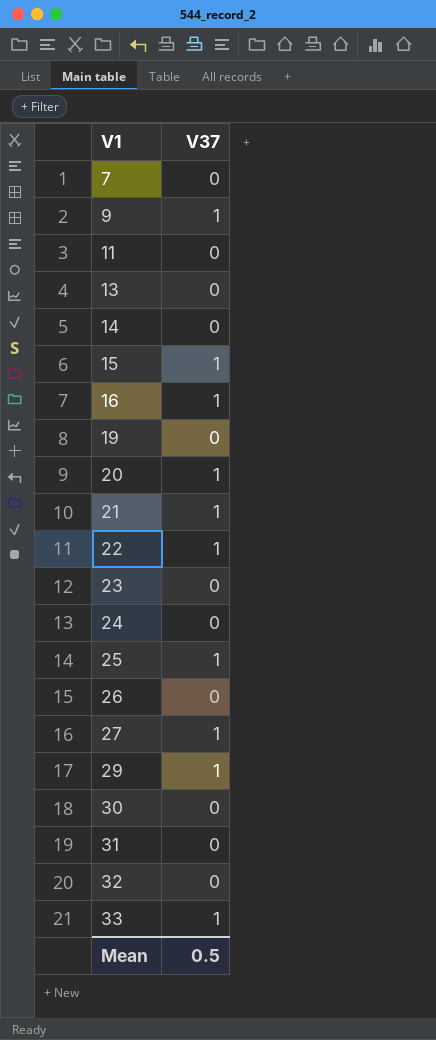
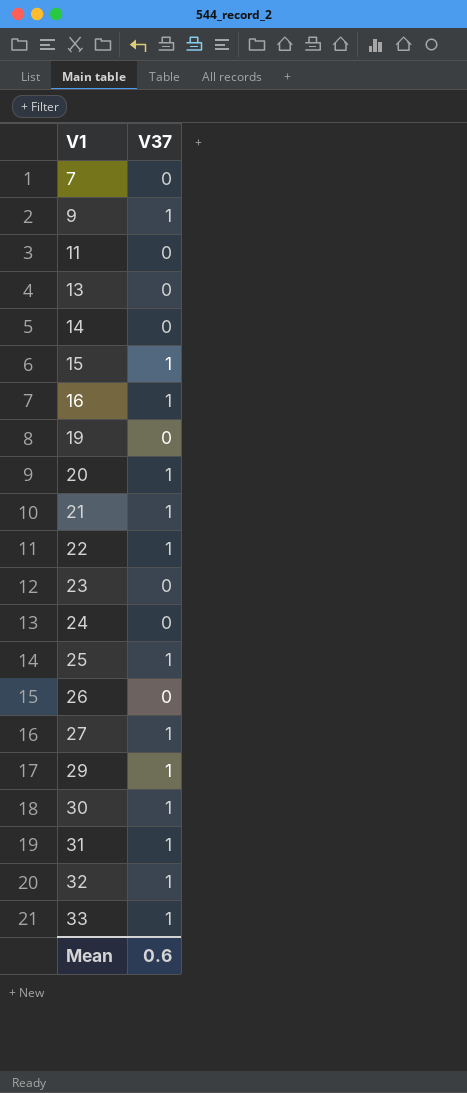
30 | V37: 0 -> 1
31 | V37: 0 -> 1
32 | V37: 0 -> 1
Mean | V37: 0.5 -> 0.6

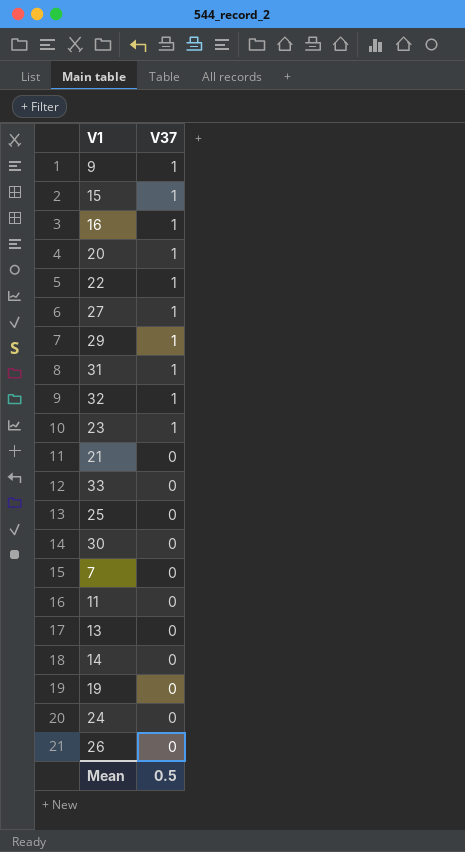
row order: V1 ascending -> V37 descending
23 | V37: 0 -> 1
21 | V37: 1 -> 0
33 | V37: 1 -> 0
25 | V37: 1 -> 0
30 | V37: 1 -> 0
Mean | V37: 0.6 -> 0.5

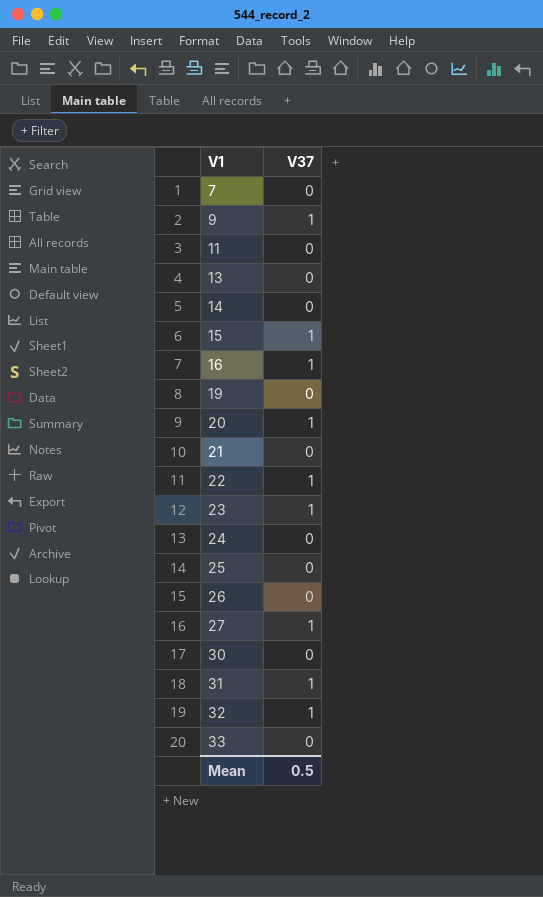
row order: V37 descending -> V1 ascending
row 29: 1 -> none

